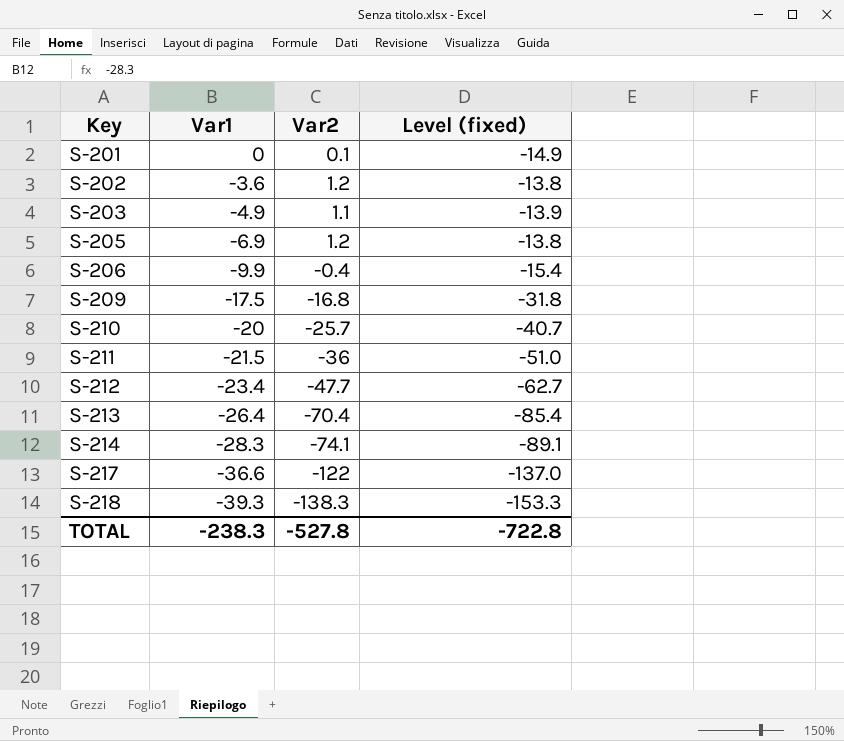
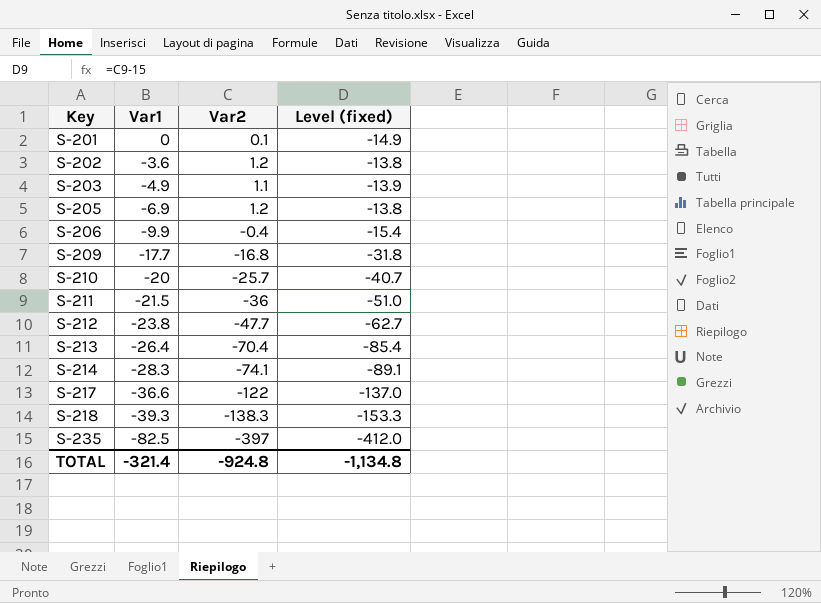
S-209 | Var1: -17.5 -> -17.7
S-212 | Var1: -23.4 -> -23.8
row S-235: none -> -82.5 | -397 | -412.0
TOTAL | Var1: -238.3 -> -321.4
TOTAL | Var2: -527.8 -> -924.8
TOTAL | Level (fixed): -722.8 -> -1,134.8

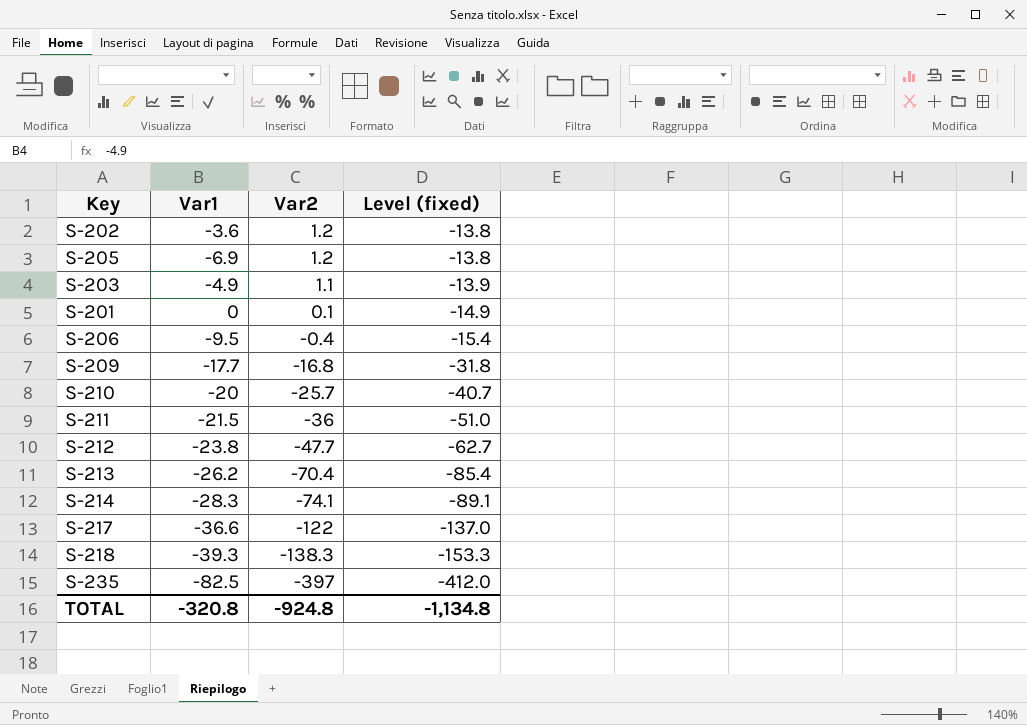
row order: Key ascending -> Var2 descending
S-206 | Var1: -9.9 -> -9.5
S-213 | Var1: -26.4 -> -26.2
TOTAL | Var1: -321.4 -> -320.8

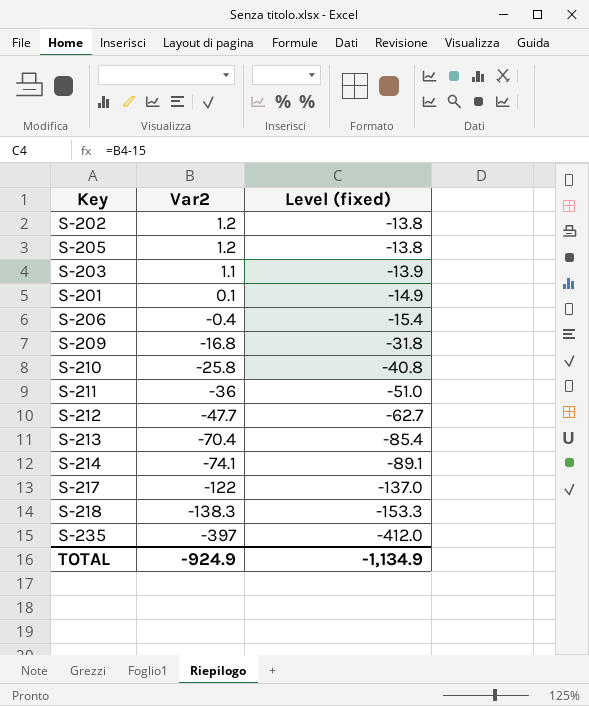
column Var1 | position: 2 -> none
S-210 | Var2: -25.7 -> -25.8
S-210 | Level (fixed): -40.7 -> -40.8
TOTAL | Var2: -924.8 -> -924.9
TOTAL | Level (fixed): -1,134.8 -> -1,134.9

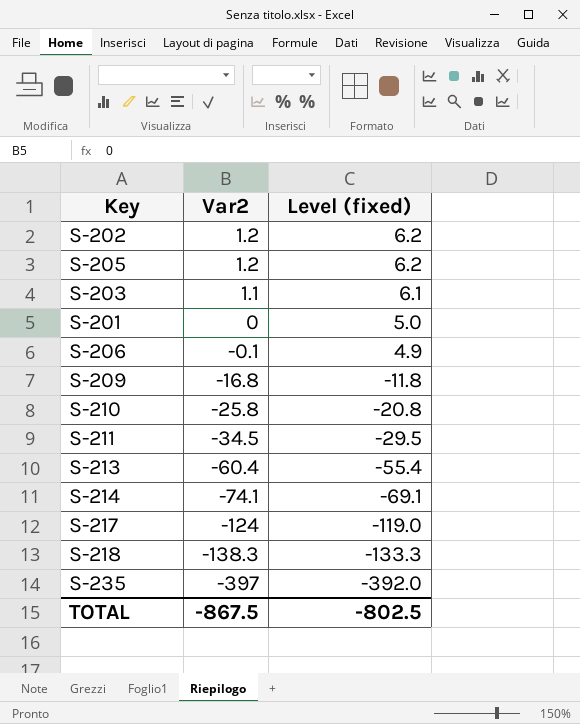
column Level (fixed) | formula: [Var2] - 15 -> [Var2] + 5
row S-212: -47.7 | -62.7 -> none
S-201 | Var2: 0.1 -> 0
S-206 | Var2: -0.4 -> -0.1
S-211 | Var2: -36 -> -34.5
S-213 | Var2: -70.4 -> -60.4
S-217 | Var2: -122 -> -124
TOTAL | Var2: -924.9 -> -867.5
TOTAL | Level (fixed): -1,134.9 -> -802.5

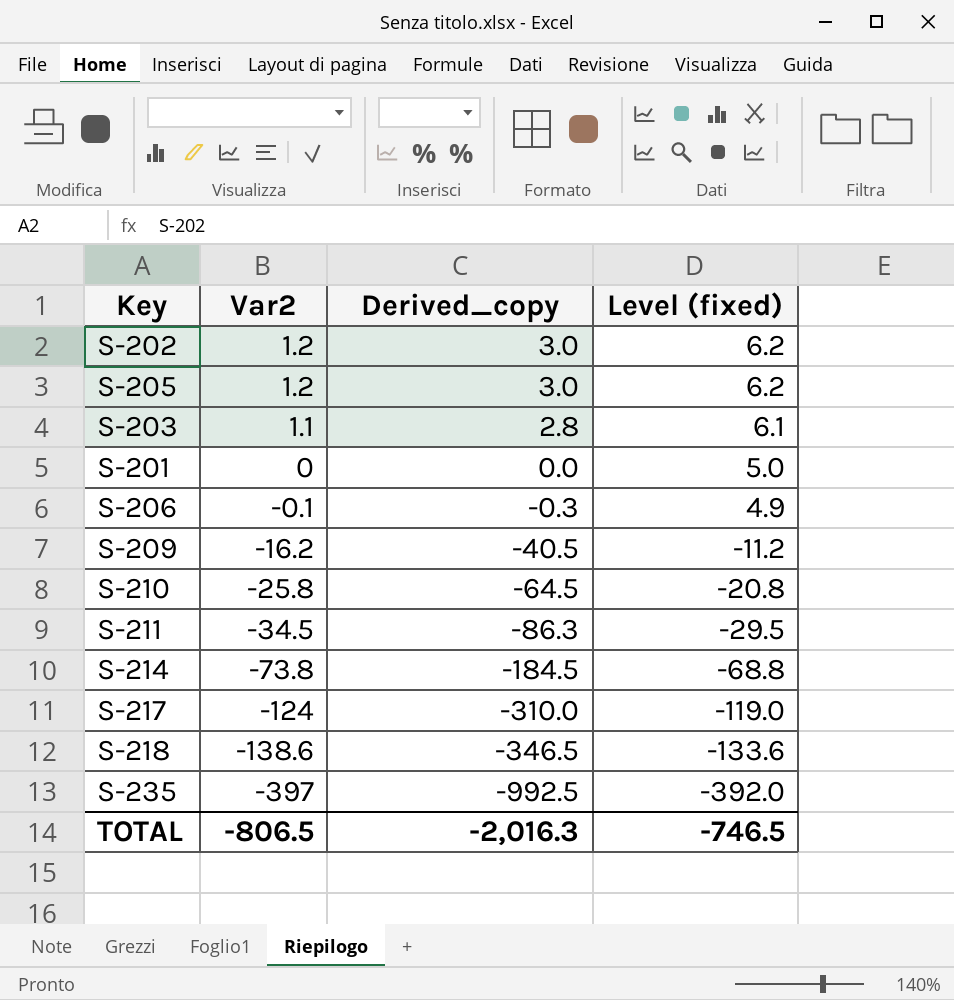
column Derived_copy | formula: none -> [Var2] * 2.5
row S-213: -60.4 | -55.4 -> none
S-209 | Var2: -16.8 -> -16.2
S-209 | Level (fixed): -11.8 -> -11.2
S-214 | Var2: -74.1 -> -73.8
S-214 | Level (fixed): -69.1 -> -68.8
S-218 | Var2: -138.3 -> -138.6
S-218 | Level (fixed): -133.3 -> -133.6
TOTAL | Var2: -867.5 -> -806.5
TOTAL | Level (fixed): -802.5 -> -746.5

